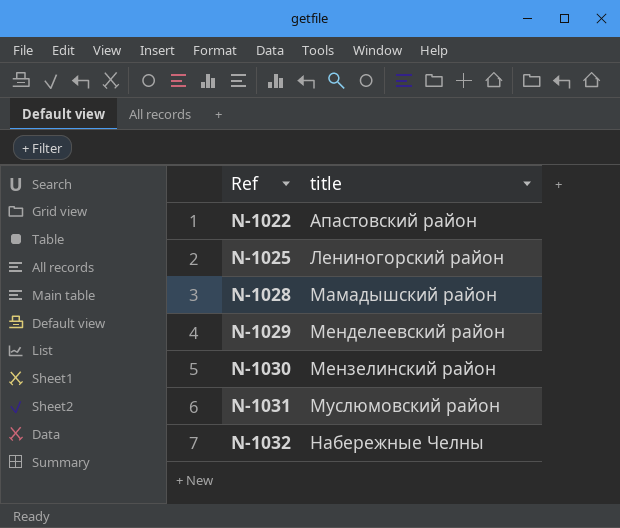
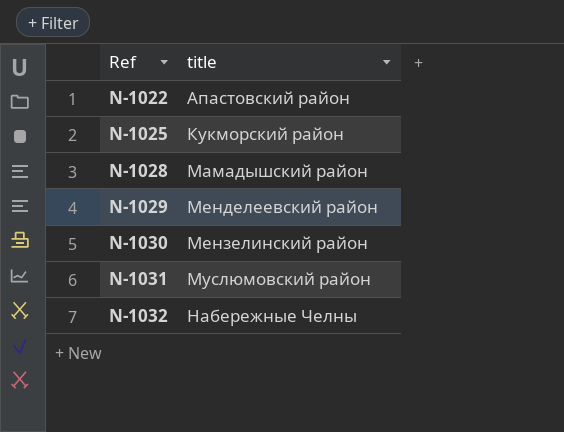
N-1025 | title: Лениногорский район -> Кукморский район

